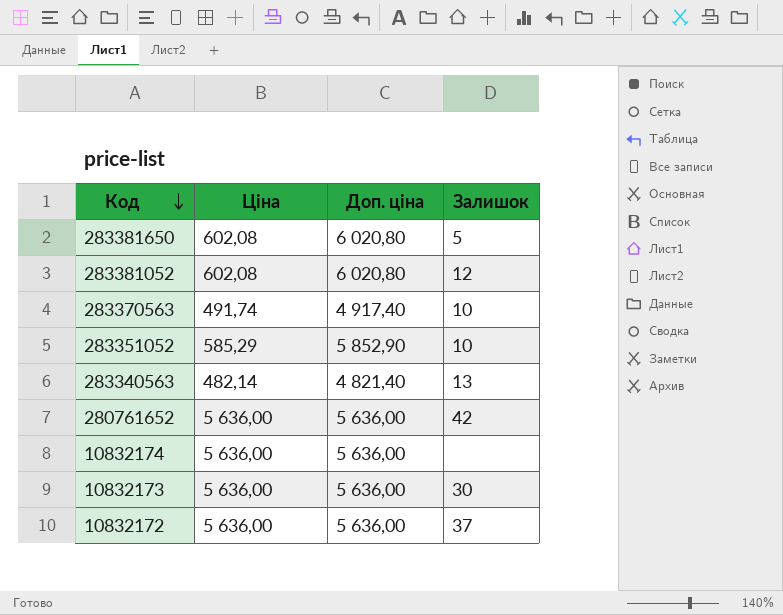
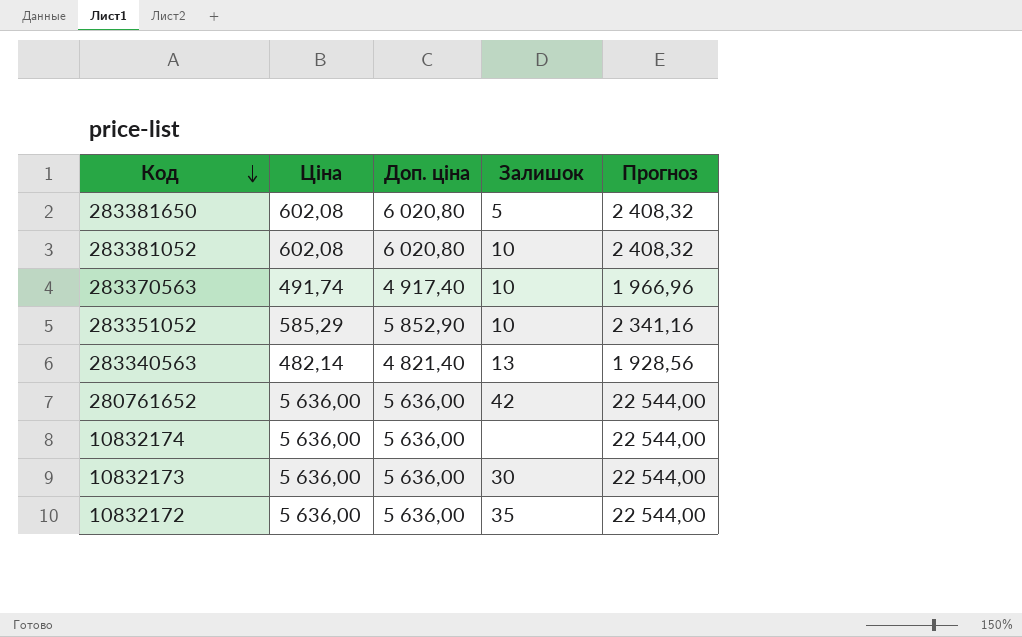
column Прогноз | formula: none -> [Ціна] * 4
283381052 | Залишок: 12 -> 10
10832172 | Залишок: 37 -> 35

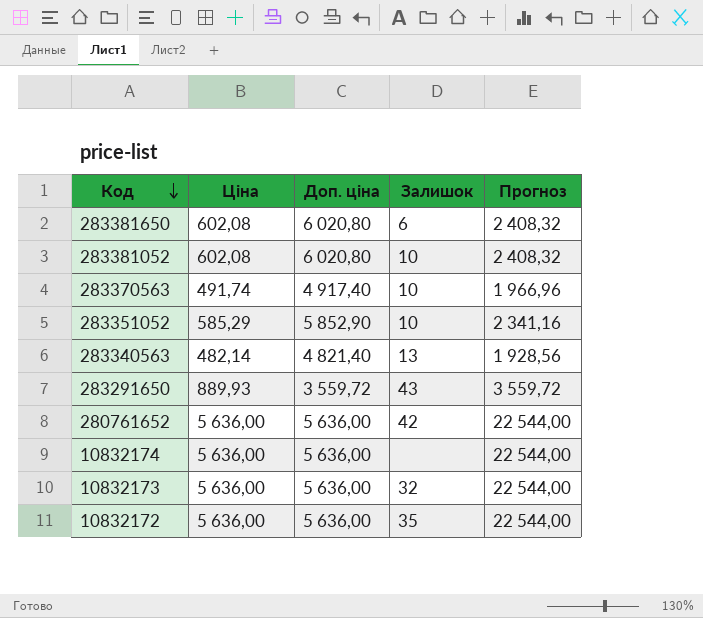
283381650 | Залишок: 5 -> 6
row 283291650: none -> 889,93 | 3 559,72 | 43 | 3 559,72
10832173 | Залишок: 30 -> 32

